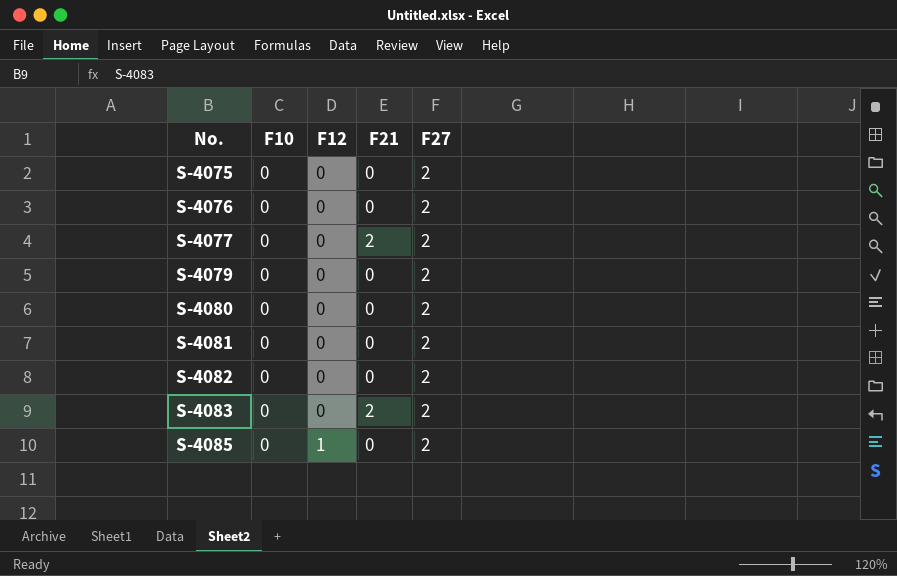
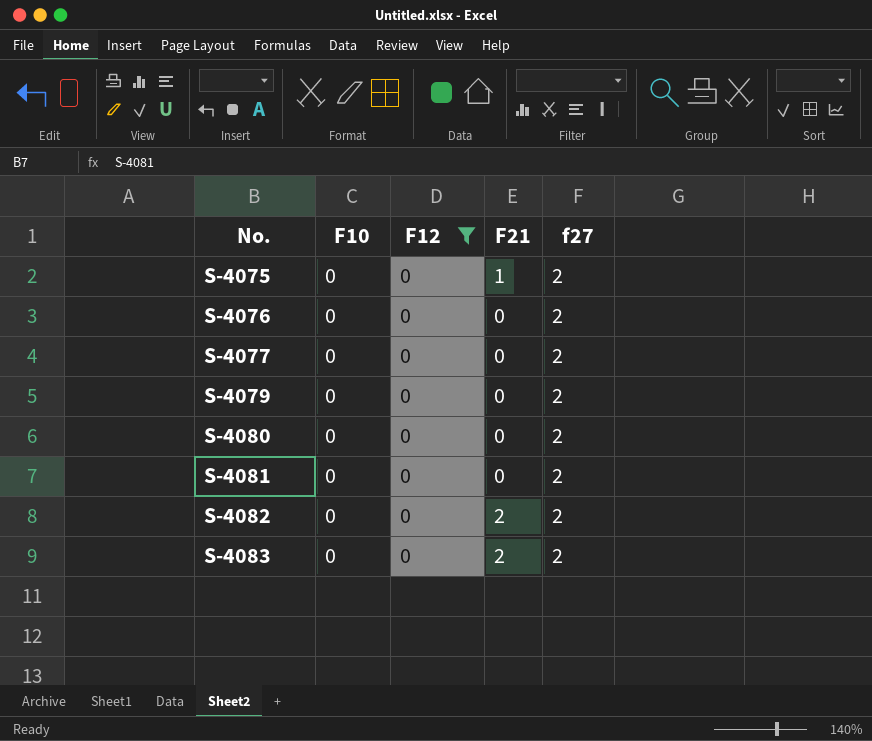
filter: none -> F12 = 0
column name: F27 -> f27
S-4075 | F21: 0 -> 1
S-4077 | F21: 2 -> 0
S-4082 | F21: 0 -> 2

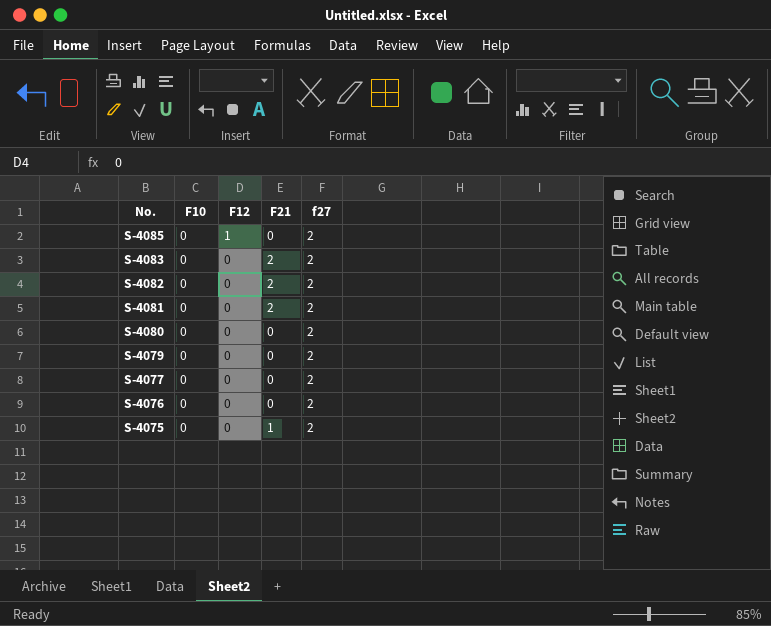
filter: F12 = 0 -> none
row order: No. ascending -> No. descending
S-4081 | F21: 0 -> 2

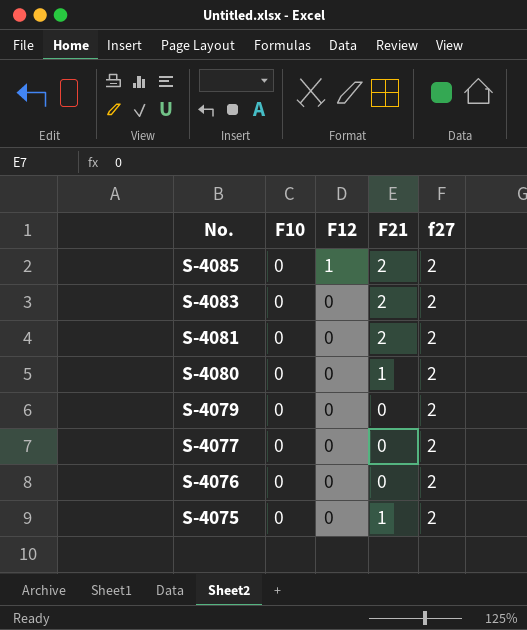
row S-4082: 0 | 0 | 2 | 2 -> none
S-4085 | F21: 0 -> 2
S-4080 | F21: 0 -> 1

